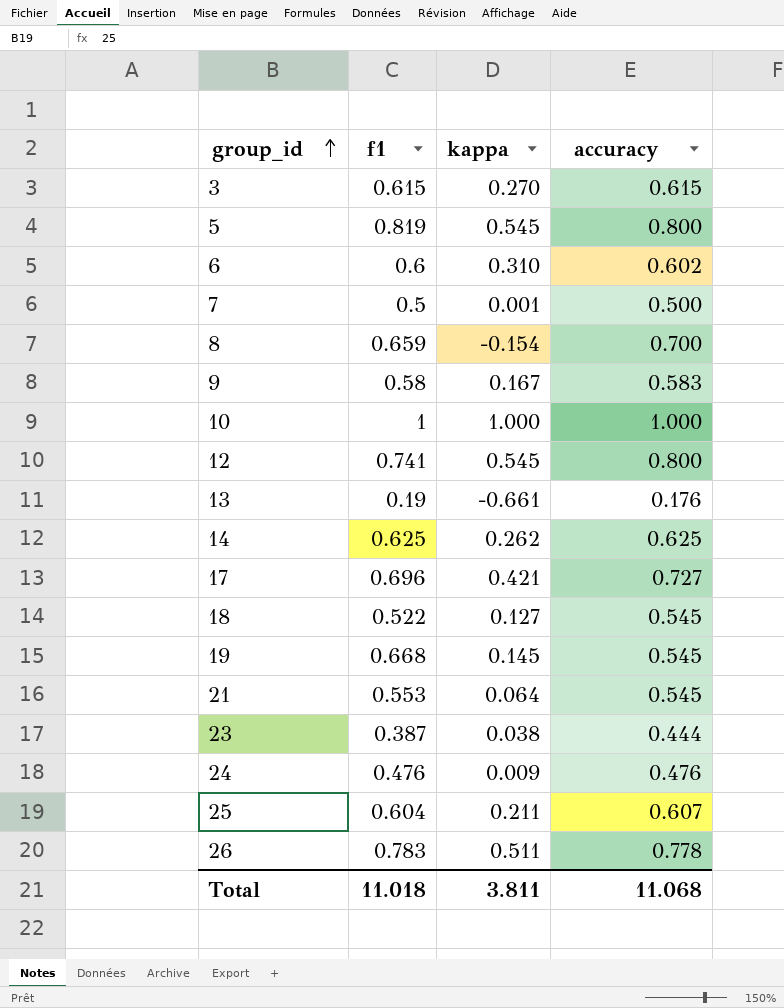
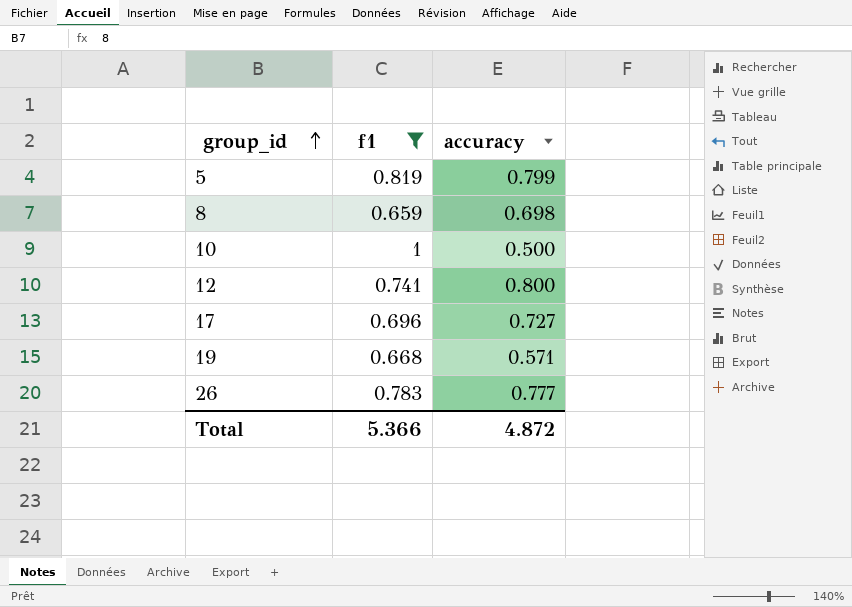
filter: none -> f1 >= 0.659
column kappa | position: 3 -> none
5 | accuracy: 0.800 -> 0.799
8 | accuracy: 0.700 -> 0.698
10 | accuracy: 1.000 -> 0.500
19 | accuracy: 0.545 -> 0.571
26 | accuracy: 0.778 -> 0.777
Total | f1: 11.018 -> 5.366
Total | accuracy: 11.068 -> 4.872

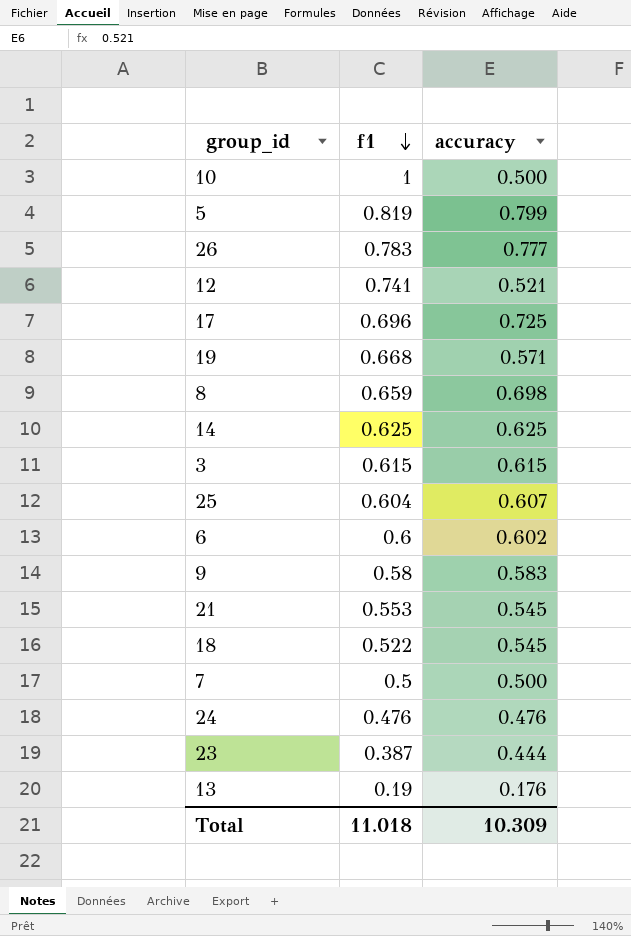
filter: f1 >= 0.659 -> none
row order: group_id ascending -> f1 descending
12 | accuracy: 0.800 -> 0.521
17 | accuracy: 0.727 -> 0.725
Total | f1: 5.366 -> 11.018
Total | accuracy: 4.872 -> 10.309

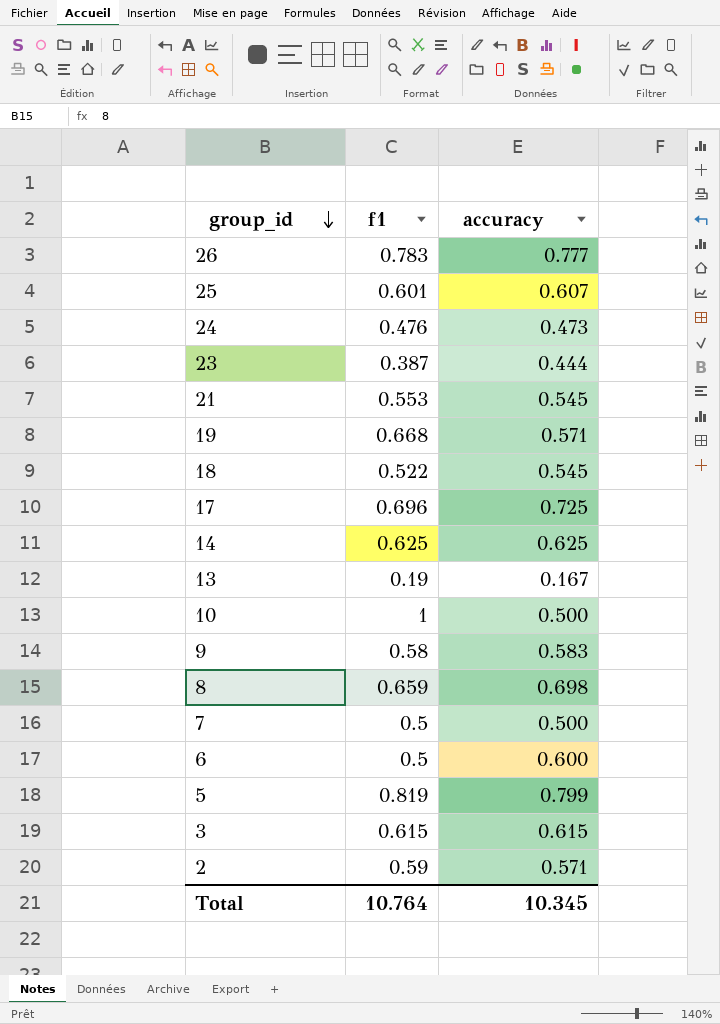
row order: f1 descending -> group_id descending
row 12: 0.741 | 0.521 -> none
25 | f1: 0.604 -> 0.601
24 | accuracy: 0.476 -> 0.473
13 | accuracy: 0.176 -> 0.167
6 | f1: 0.6 -> 0.5
6 | accuracy: 0.602 -> 0.600
row 2: none -> 0.59 | 0.571
Total | f1: 11.018 -> 10.764
Total | accuracy: 10.309 -> 10.345

